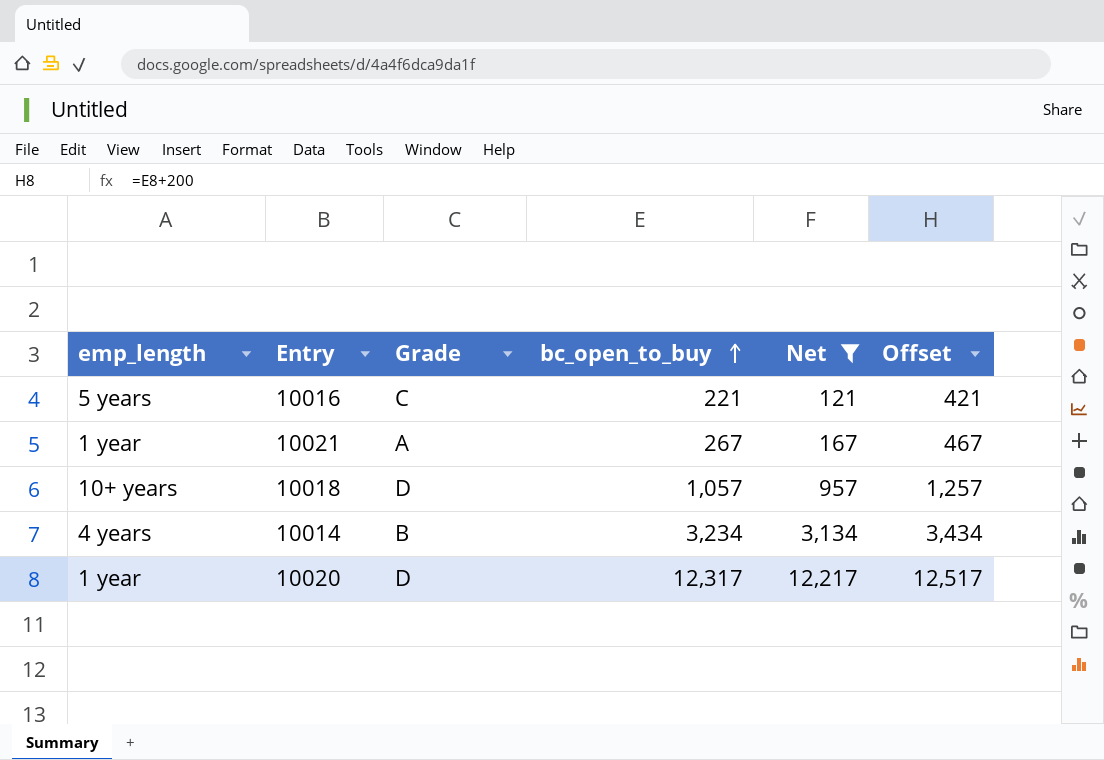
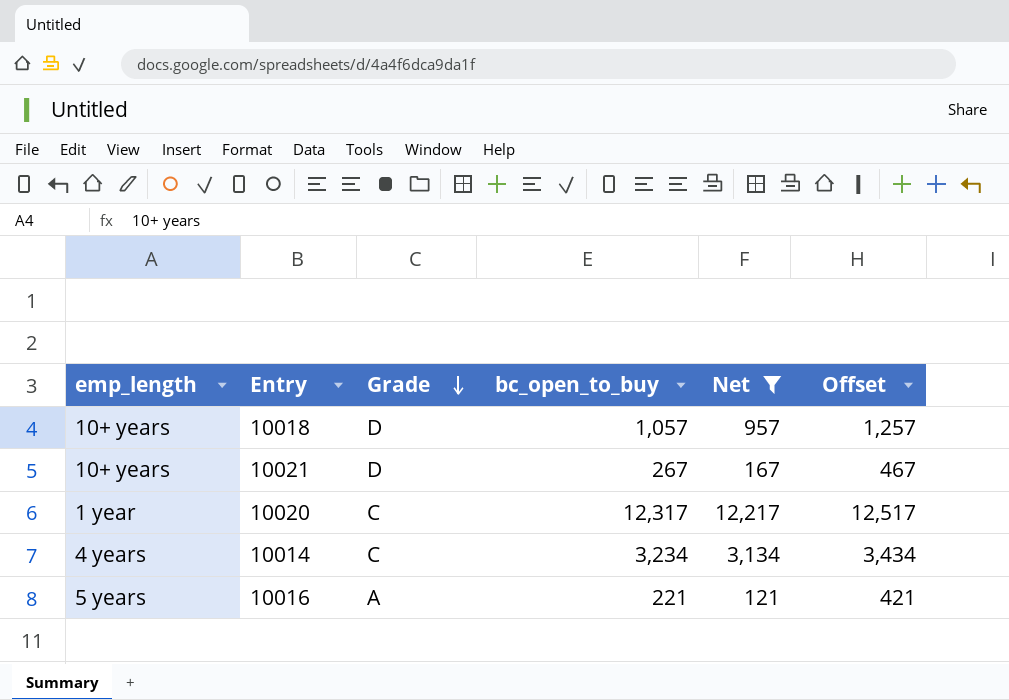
row order: bc_open_to_buy ascending -> Grade descending
10021 | emp_length: 1 year -> 10+ years
10021 | Grade: A -> D
10020 | Grade: D -> C
10014 | Grade: B -> C
10016 | Grade: C -> A

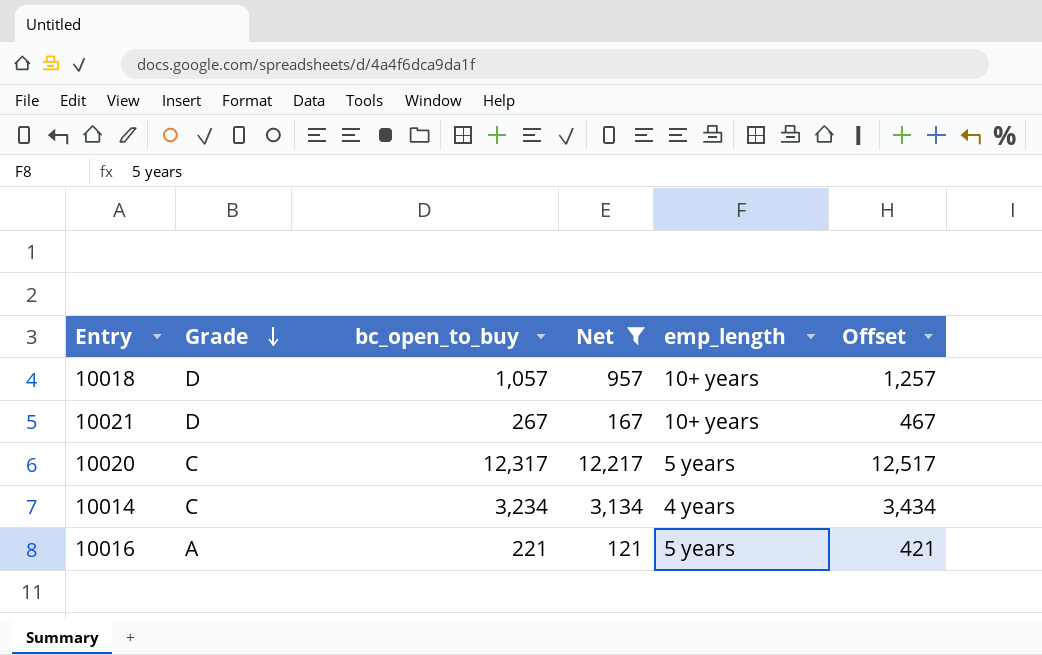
column emp_length | position: 1 -> 5
10020 | emp_length: 1 year -> 5 years

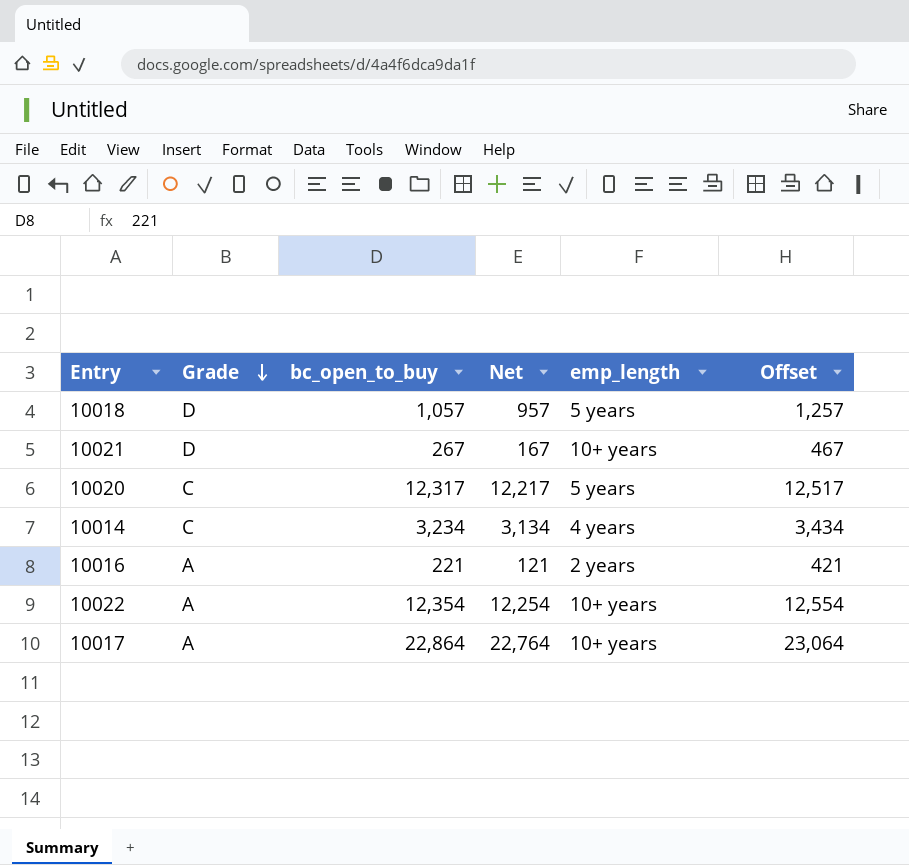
filter: Net <= 12,217 -> none
10018 | emp_length: 10+ years -> 5 years
10016 | emp_length: 5 years -> 2 years

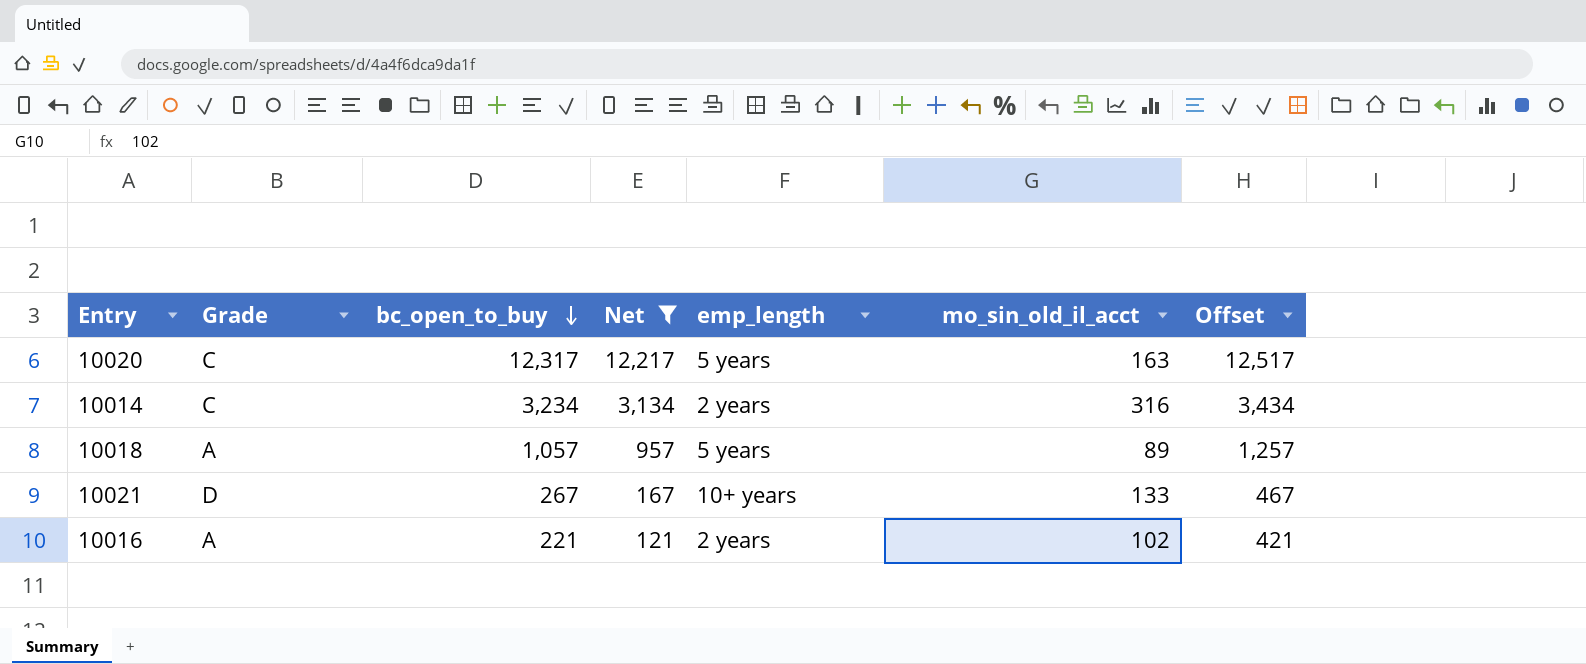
filter: none -> Net <= 12,217
row order: Grade descending -> bc_open_to_buy descending
column mo_sin_old_il_acct | position: none -> 6
10014 | emp_length: 4 years -> 2 years
10018 | Grade: D -> A

